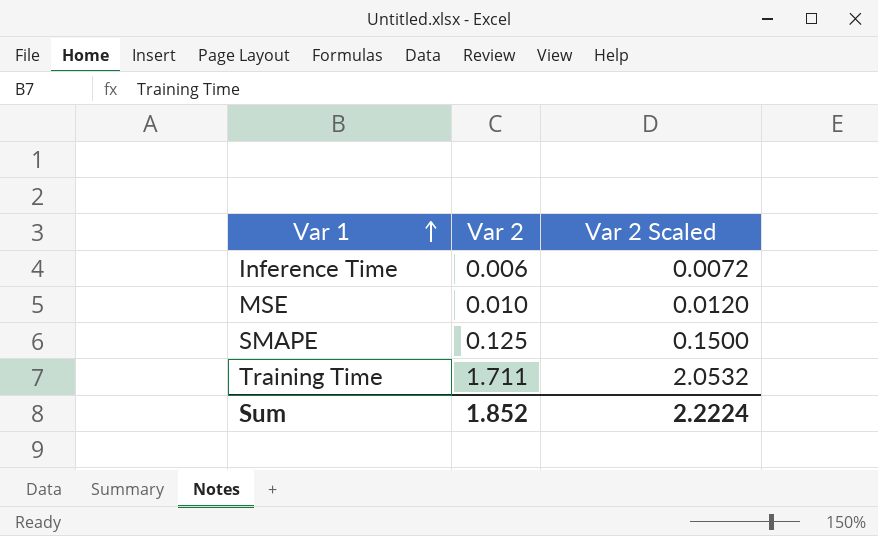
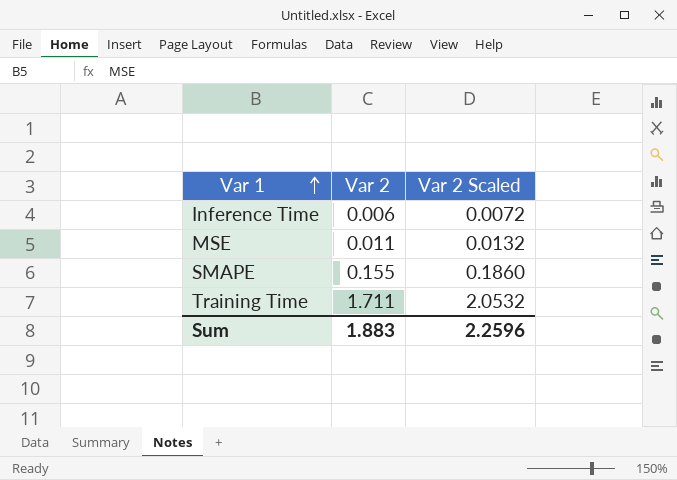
MSE | Var 2: 0.010 -> 0.011
MSE | Var 2 Scaled: 0.0120 -> 0.0132
SMAPE | Var 2: 0.125 -> 0.155
SMAPE | Var 2 Scaled: 0.1500 -> 0.1860
Sum | Var 2: 1.852 -> 1.883
Sum | Var 2 Scaled: 2.2224 -> 2.2596

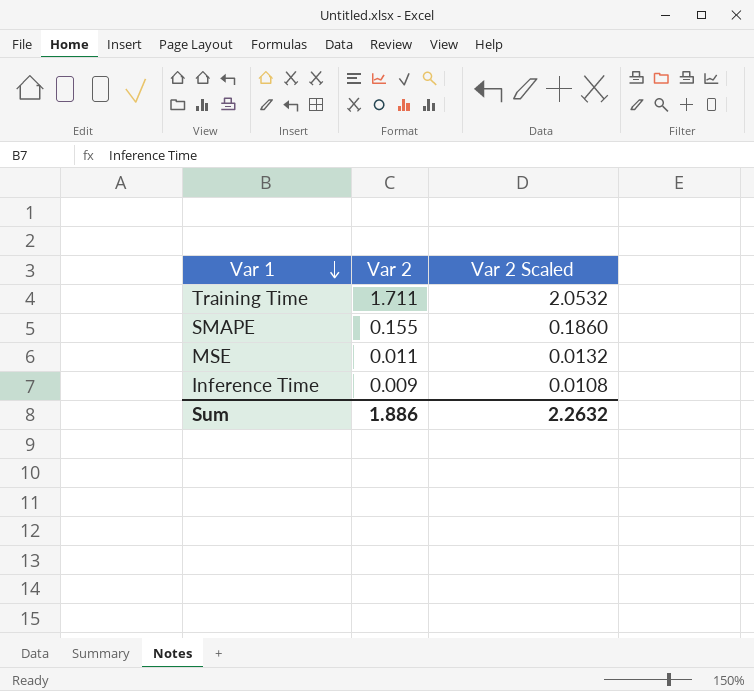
row order: Var 1 ascending -> Var 1 descending
Inference Time | Var 2: 0.006 -> 0.009
Inference Time | Var 2 Scaled: 0.0072 -> 0.0108
Sum | Var 2: 1.883 -> 1.886
Sum | Var 2 Scaled: 2.2596 -> 2.2632

